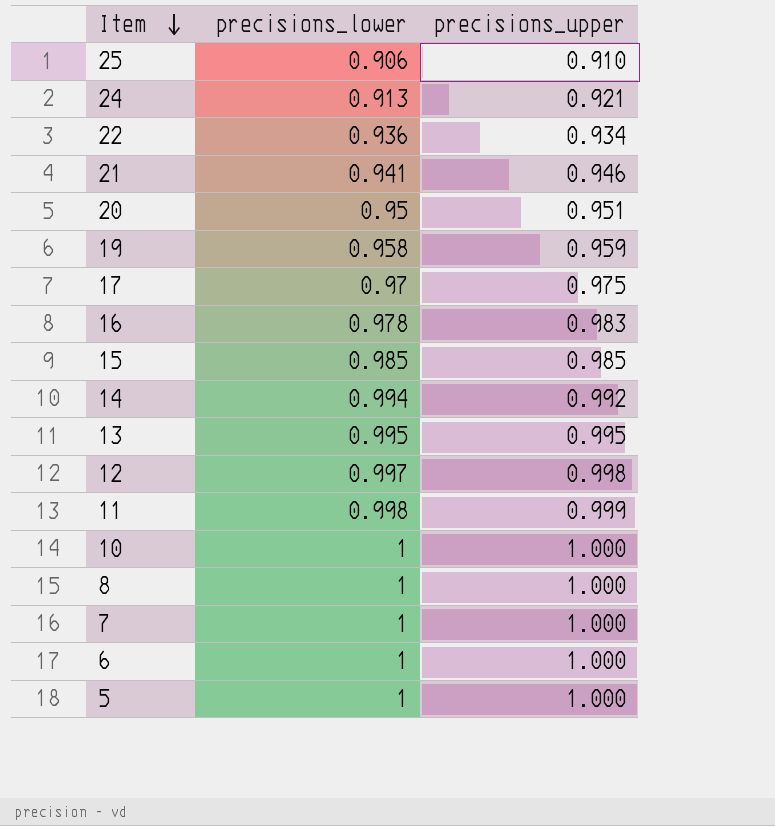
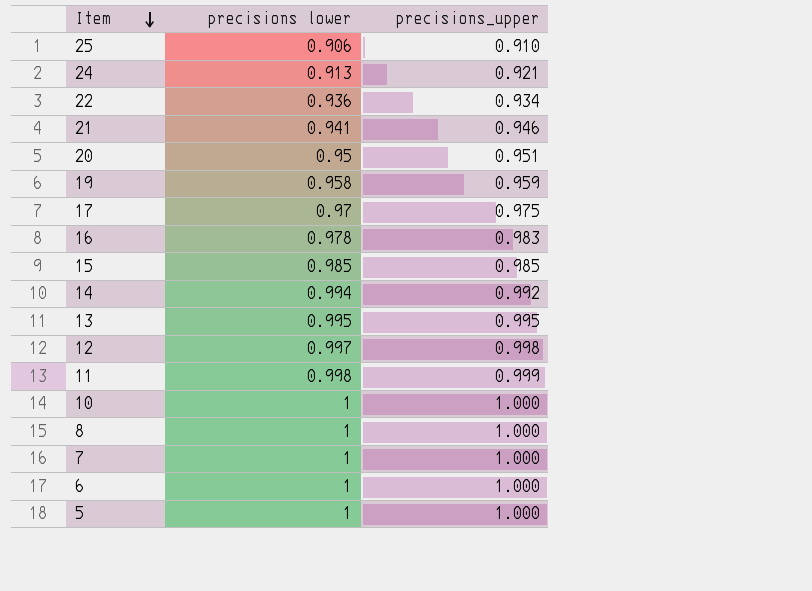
column name: precisions_lower -> precisions lower

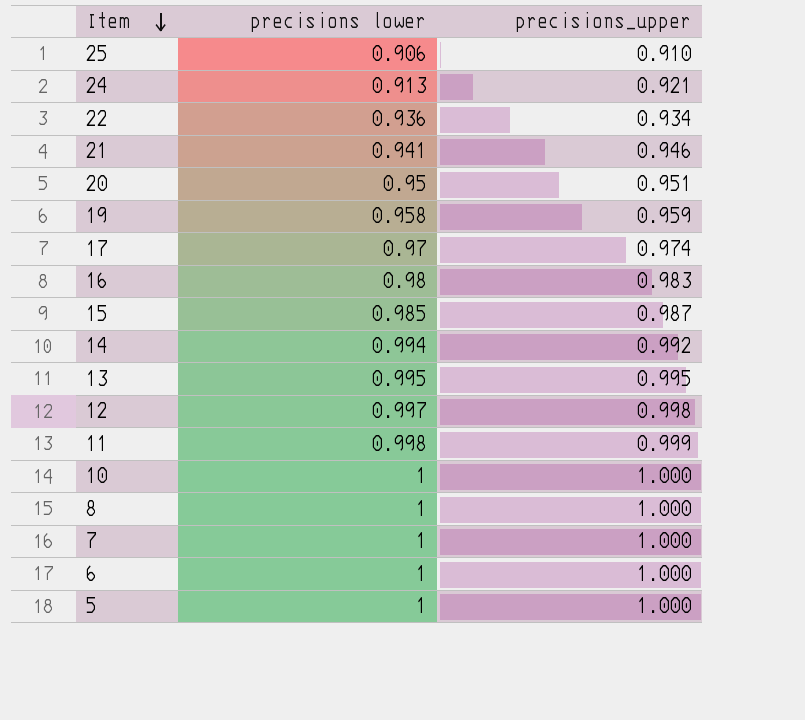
17 | precisions_upper: 0.975 -> 0.974
16 | precisions lower: 0.978 -> 0.98
15 | precisions_upper: 0.985 -> 0.987

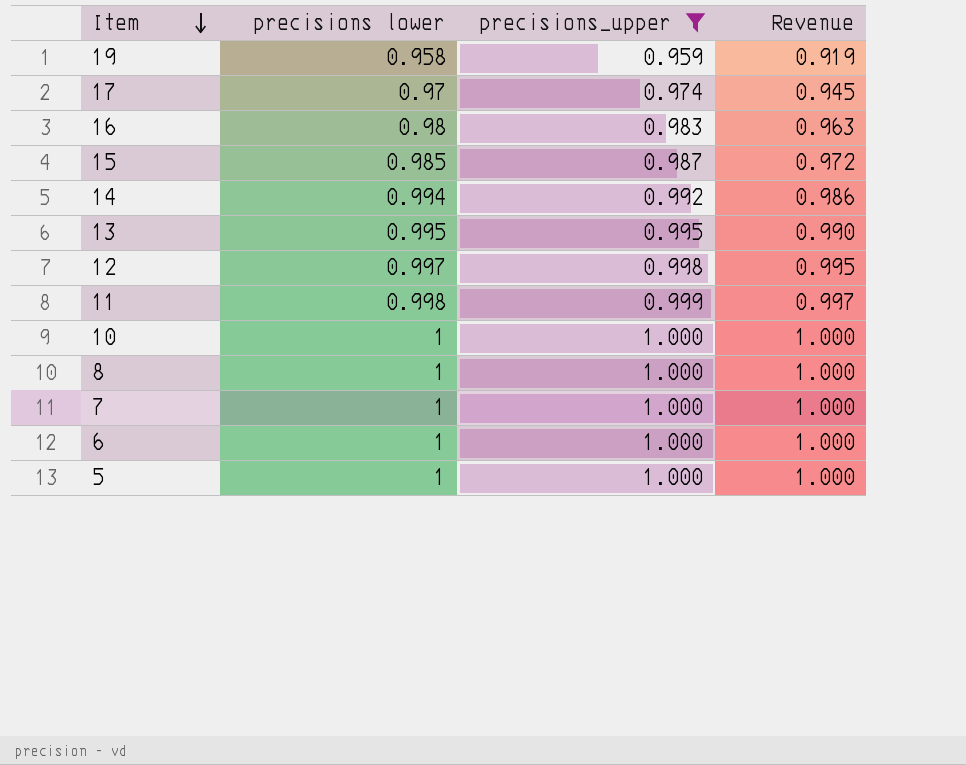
filter: none -> precisions_upper >= 0.959
column Revenue | formula: none -> [precisions lower] * [precisions_upper]

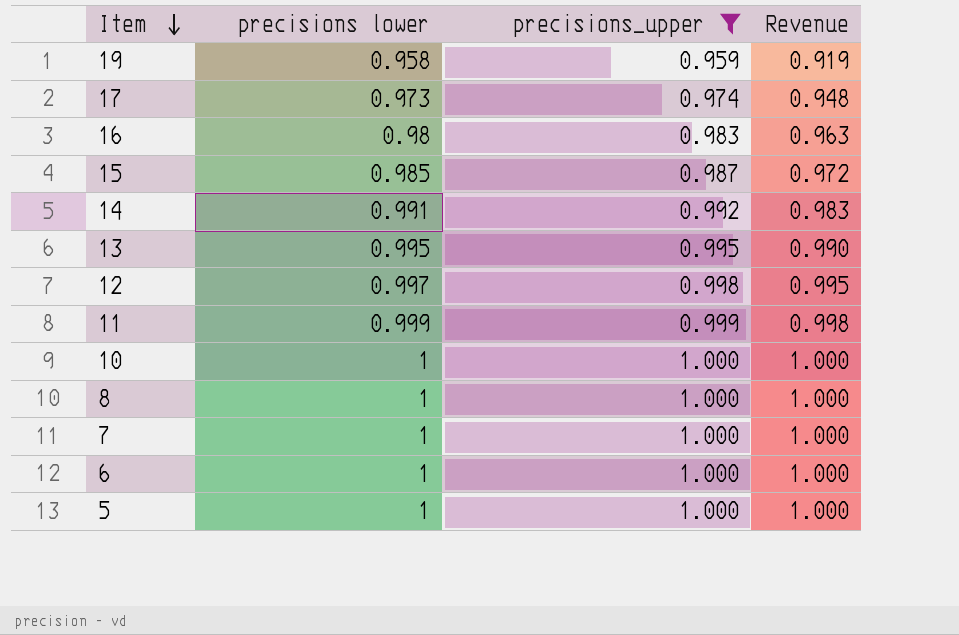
17 | precisions lower: 0.97 -> 0.973
17 | Revenue: 0.945 -> 0.948
14 | precisions lower: 0.994 -> 0.991
14 | Revenue: 0.986 -> 0.983
11 | precisions lower: 0.998 -> 0.999
11 | Revenue: 0.997 -> 0.998

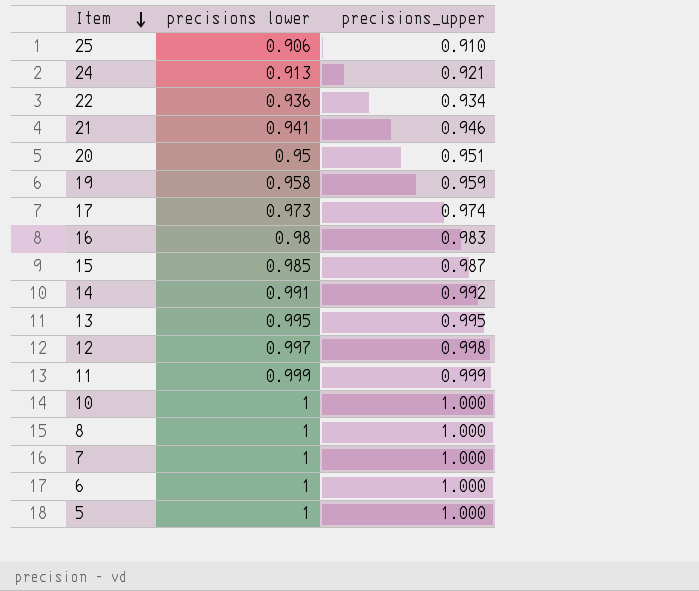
filter: precisions_upper >= 0.959 -> none
column Revenue | formula: [precisions lower] * [precisions_upper] -> none

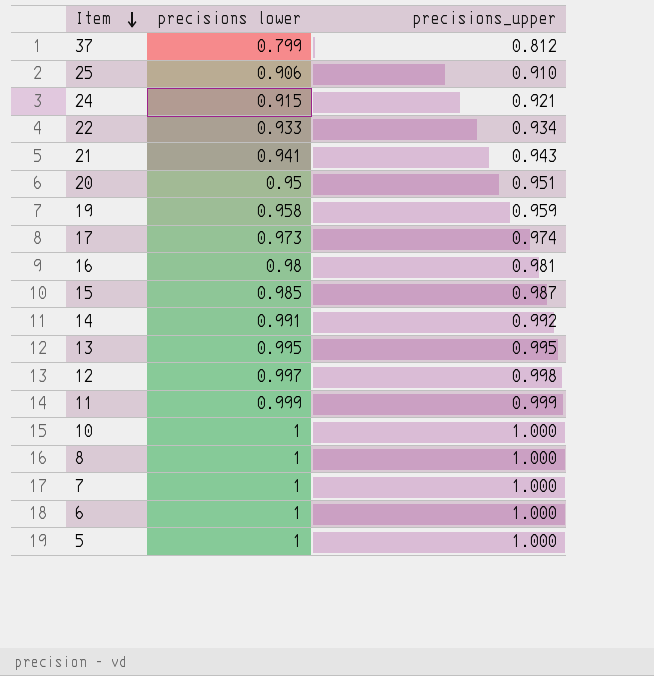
row 37: none -> 0.799 | 0.812
24 | precisions lower: 0.913 -> 0.915
22 | precisions lower: 0.936 -> 0.933
21 | precisions_upper: 0.946 -> 0.943
16 | precisions_upper: 0.983 -> 0.981

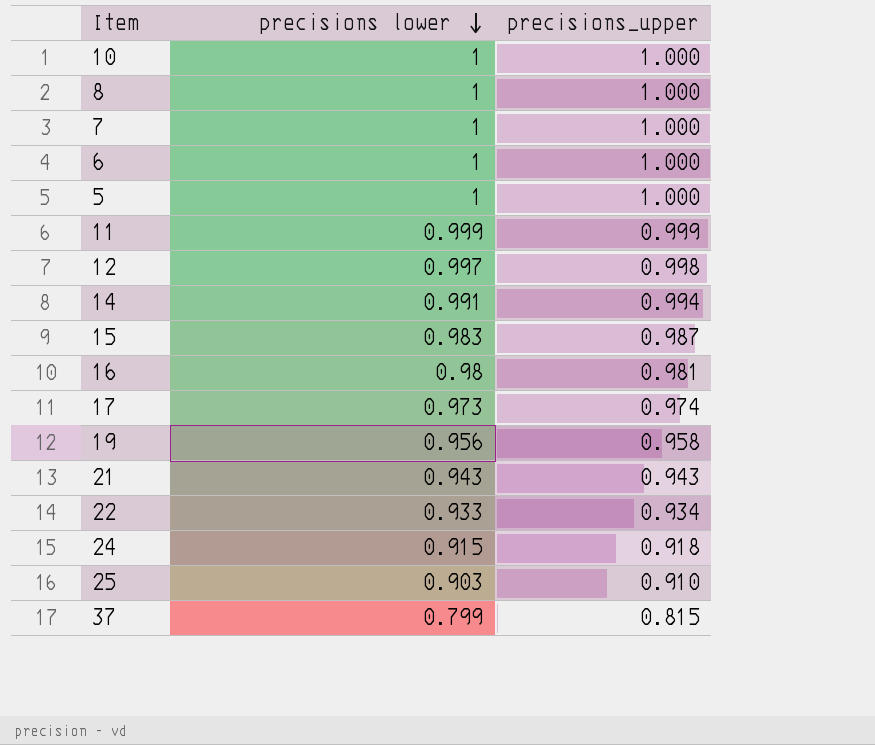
row order: Item descending -> precisions lower descending
row 20: 0.95 | 0.951 -> none
row 13: 0.995 | 0.995 -> none
14 | precisions_upper: 0.992 -> 0.994
15 | precisions lower: 0.985 -> 0.983
19 | precisions lower: 0.958 -> 0.956
19 | precisions_upper: 0.959 -> 0.958
21 | precisions lower: 0.941 -> 0.943
24 | precisions_upper: 0.921 -> 0.918
25 | precisions lower: 0.906 -> 0.903
37 | precisions_upper: 0.812 -> 0.815

